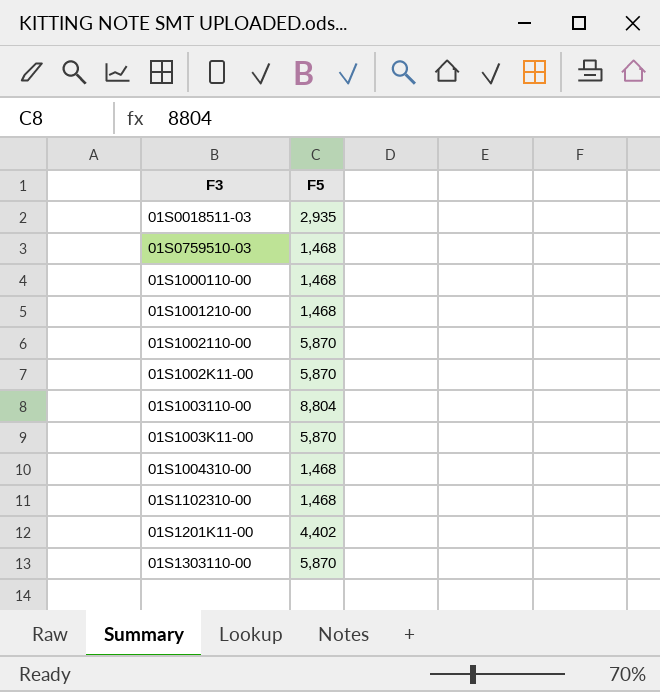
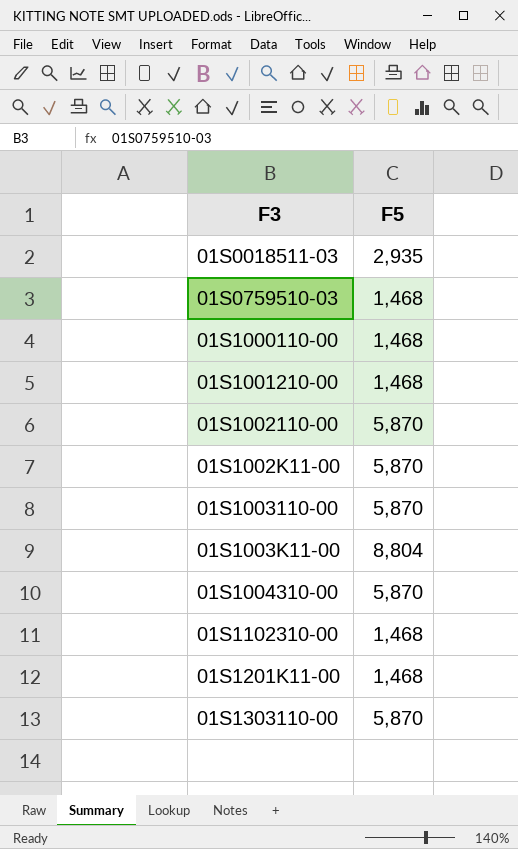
01S1003110-00 | F5: 8,804 -> 5,870
01S1003K11-00 | F5: 5,870 -> 8,804
01S1004310-00 | F5: 1,468 -> 5,870
01S1201K11-00 | F5: 4,402 -> 1,468

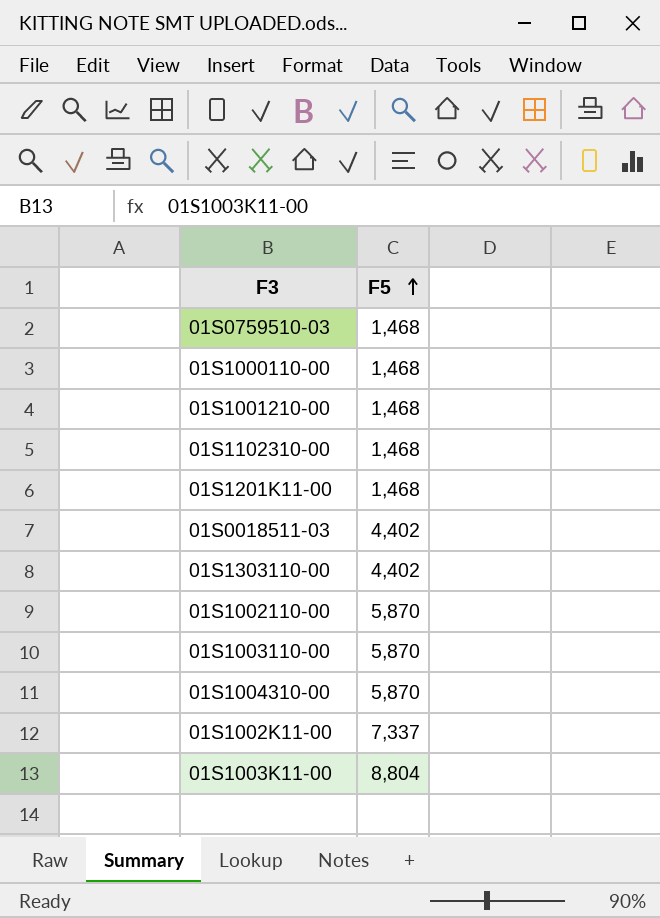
row order: none -> F5 ascending
01S0018511-03 | F5: 2,935 -> 4,402
01S1303110-00 | F5: 5,870 -> 4,402
01S1002K11-00 | F5: 5,870 -> 7,337

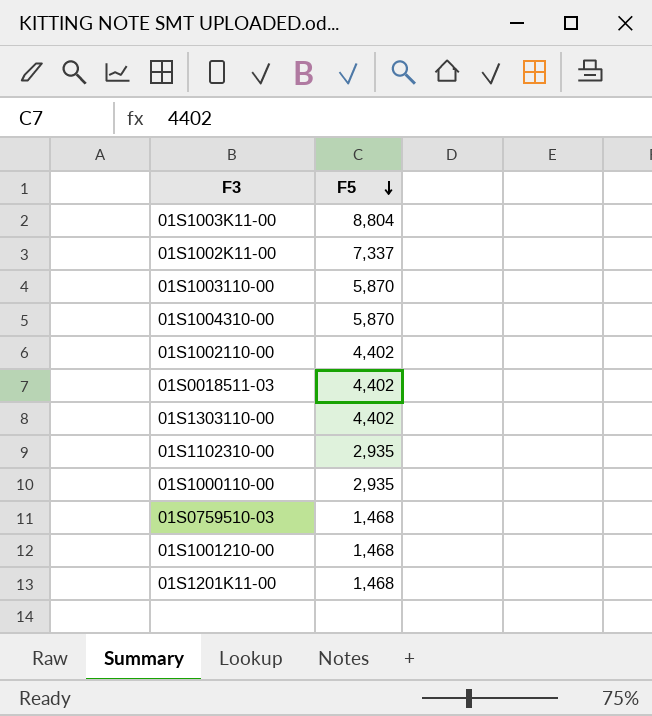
row order: F5 ascending -> F5 descending
01S1002110-00 | F5: 5,870 -> 4,402
01S1102310-00 | F5: 1,468 -> 2,935
01S1000110-00 | F5: 1,468 -> 2,935

